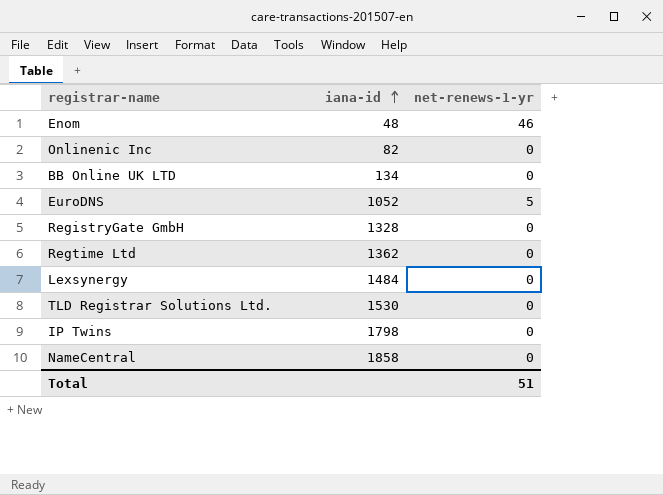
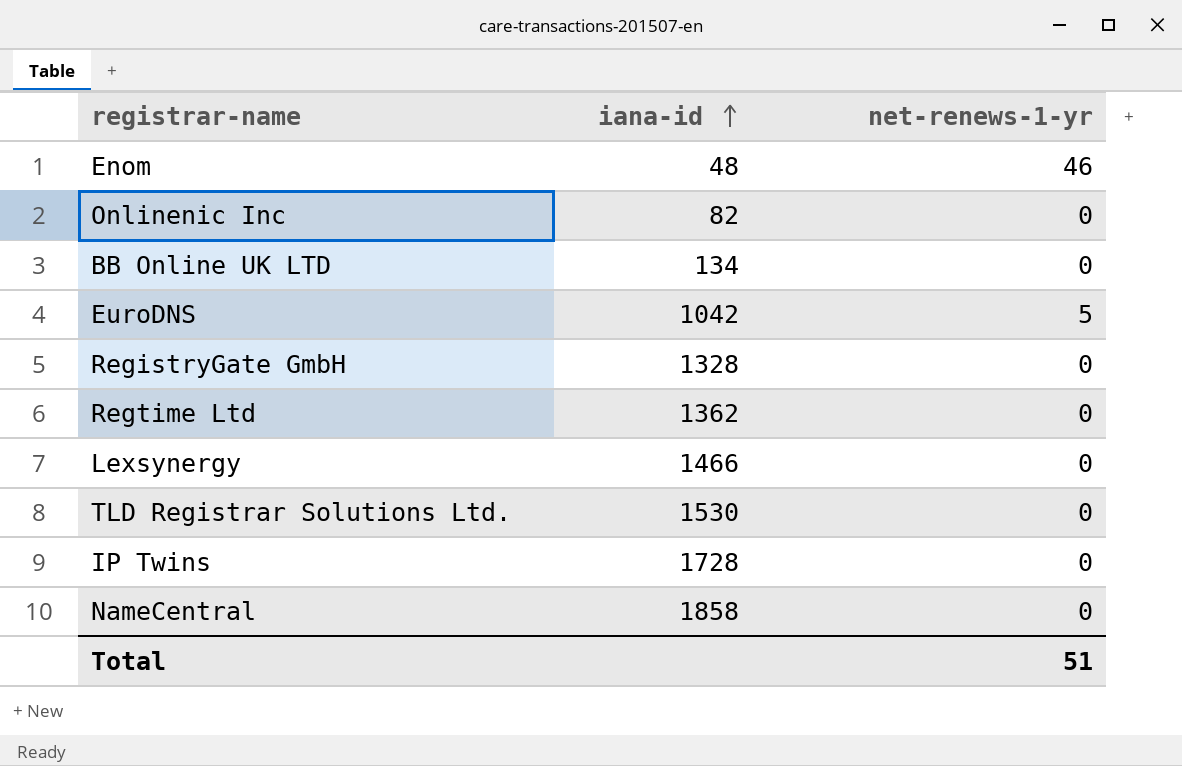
EuroDNS | iana-id: 1052 -> 1042
Lexsynergy | iana-id: 1484 -> 1466
IP Twins | iana-id: 1798 -> 1728

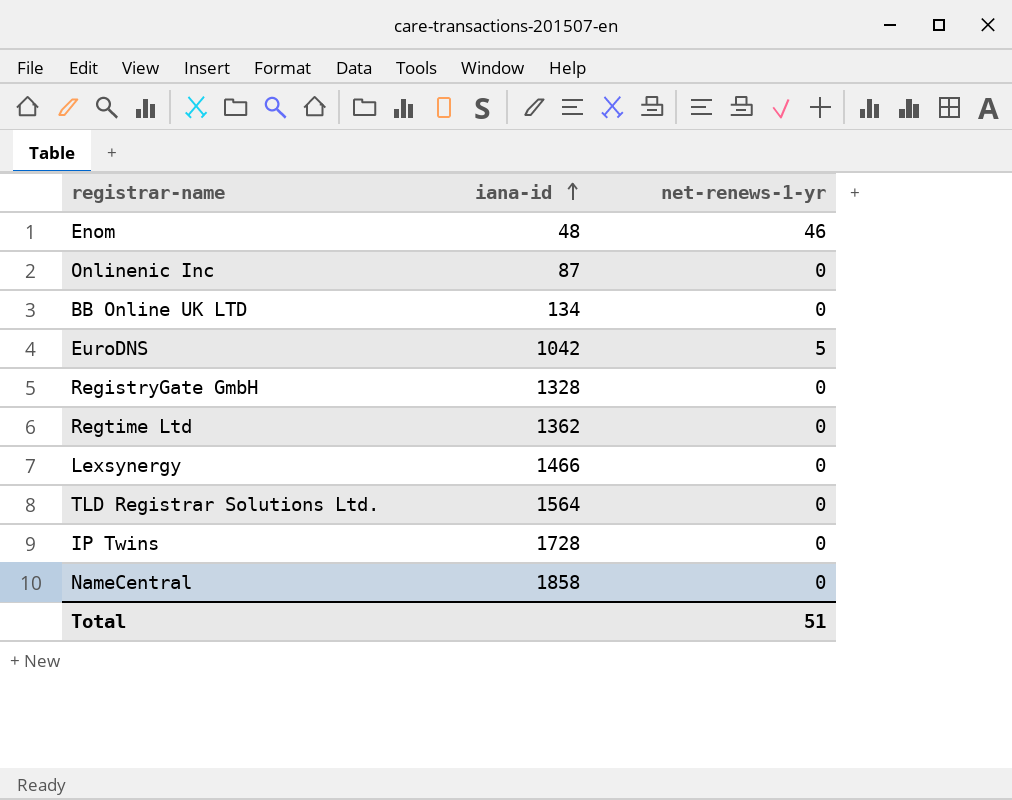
Onlinenic Inc | iana-id: 82 -> 87
TLD Registrar Solutions Ltd. | iana-id: 1530 -> 1564

